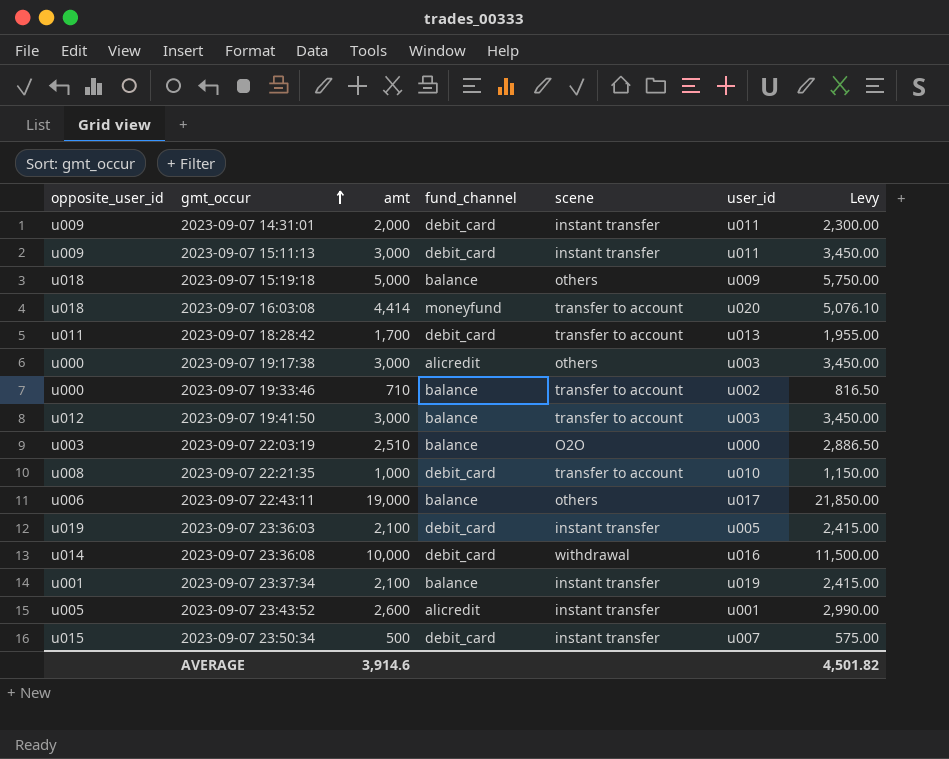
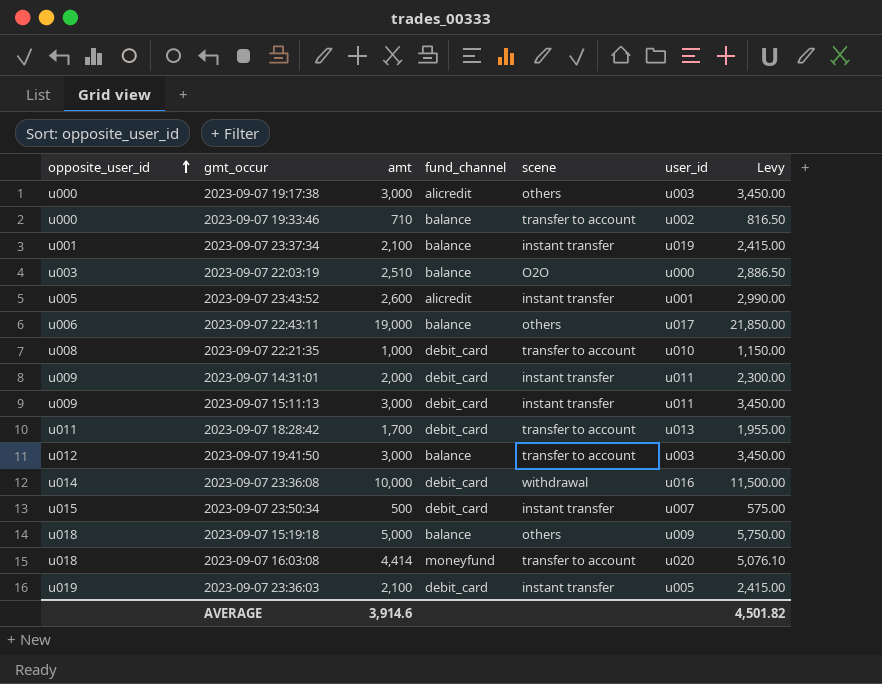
row order: gmt_occur ascending -> opposite_user_id ascending

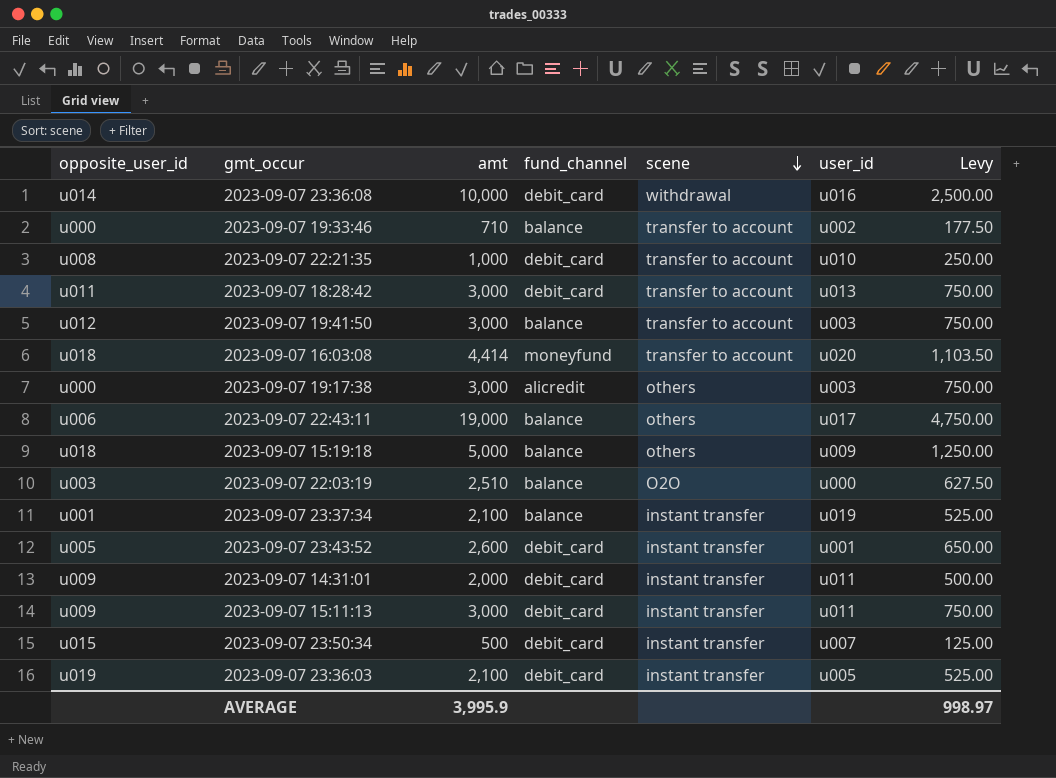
row order: opposite_user_id ascending -> scene descending
column Levy | formula: [amt] * 1.15 -> [amt] * 0.25
2023-09-07 18:28:42 | amt: 1,700 -> 3,000
2023-09-07 23:43:52 | fund_channel: alicredit -> debit_card
AVERAGE | amt: 3,914.6 -> 3,995.9
AVERAGE | Levy: 4,501.82 -> 998.97

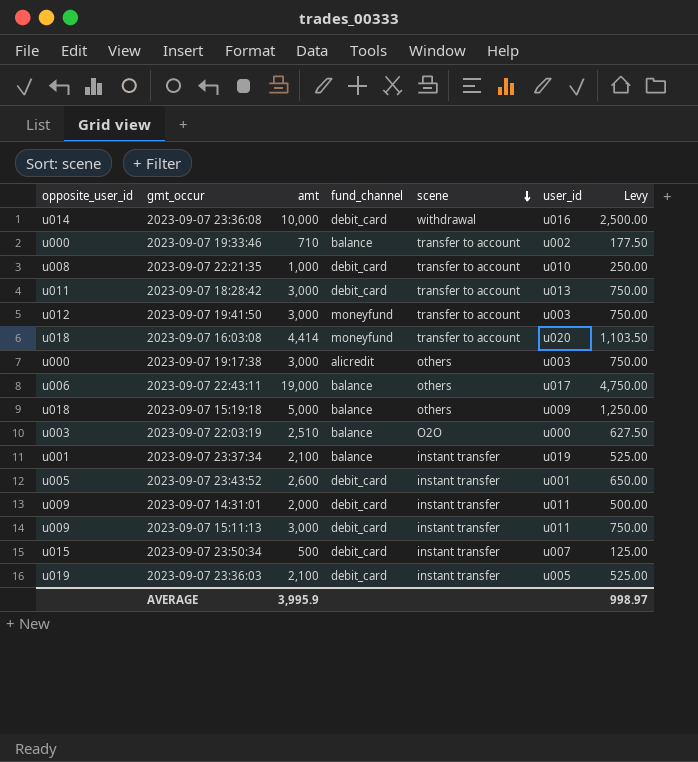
2023-09-07 19:41:50 | fund_channel: balance -> moneyfund

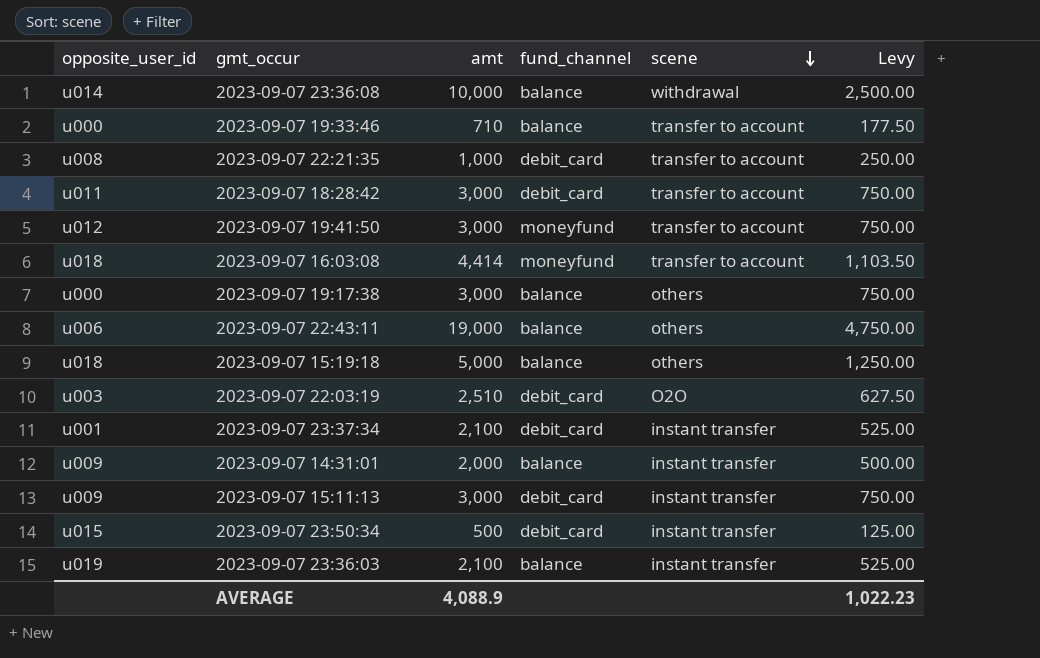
column user_id | position: 6 -> none
row 2023-09-07 23:43:52: u005 | 2,600 | debit_card | instant transfer | u001 | 650.00 -> none
2023-09-07 23:36:08 | fund_channel: debit_card -> balance
2023-09-07 19:17:38 | fund_channel: alicredit -> balance
2023-09-07 22:03:19 | fund_channel: balance -> debit_card
2023-09-07 23:37:34 | fund_channel: balance -> debit_card
2023-09-07 14:31:01 | fund_channel: debit_card -> balance
2023-09-07 23:36:03 | fund_channel: debit_card -> balance
AVERAGE | amt: 3,995.9 -> 4,088.9
AVERAGE | Levy: 998.97 -> 1,022.23

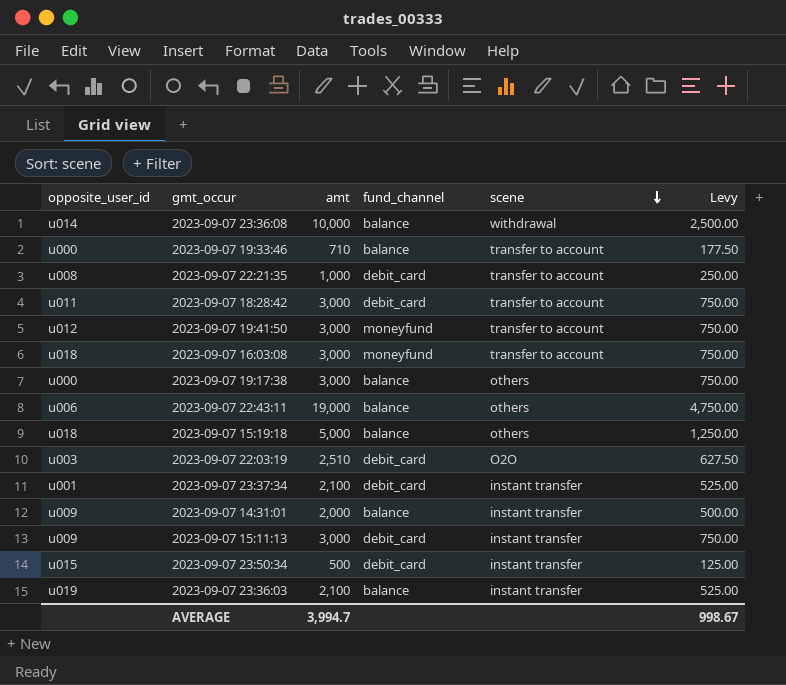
2023-09-07 16:03:08 | amt: 4,414 -> 3,000
2023-09-07 16:03:08 | Levy: 1,103.50 -> 750.00
AVERAGE | amt: 4,088.9 -> 3,994.7
AVERAGE | Levy: 1,022.23 -> 998.67

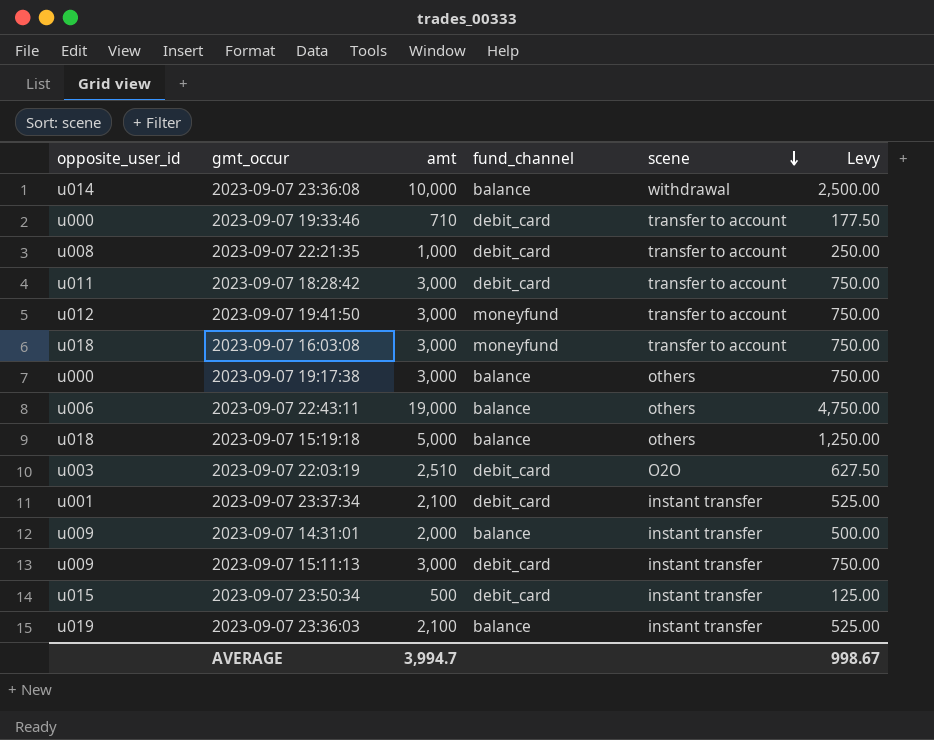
2023-09-07 19:33:46 | fund_channel: balance -> debit_card

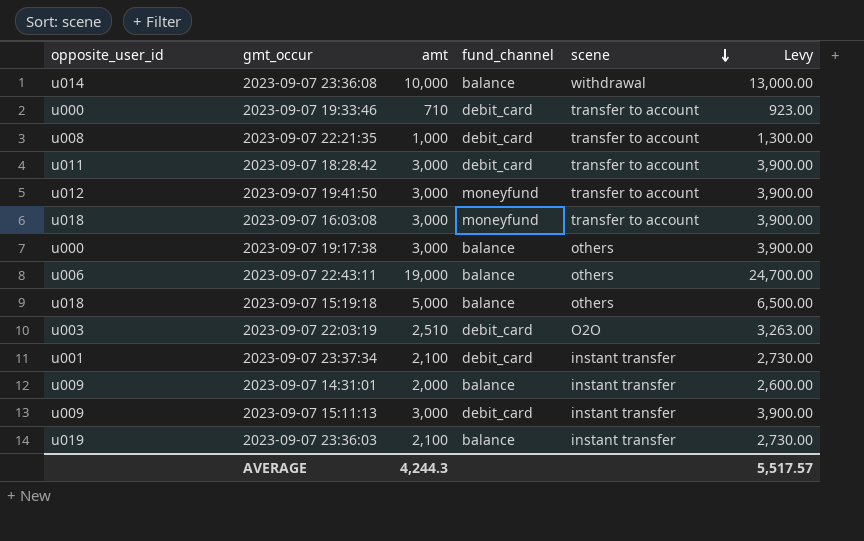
column Levy | formula: [amt] * 0.25 -> [amt] * 1.3
row 2023-09-07 23:50:34: u015 | 500 | debit_card | instant transfer | 125.00 -> none
AVERAGE | amt: 3,994.7 -> 4,244.3
AVERAGE | Levy: 998.67 -> 5,517.57

